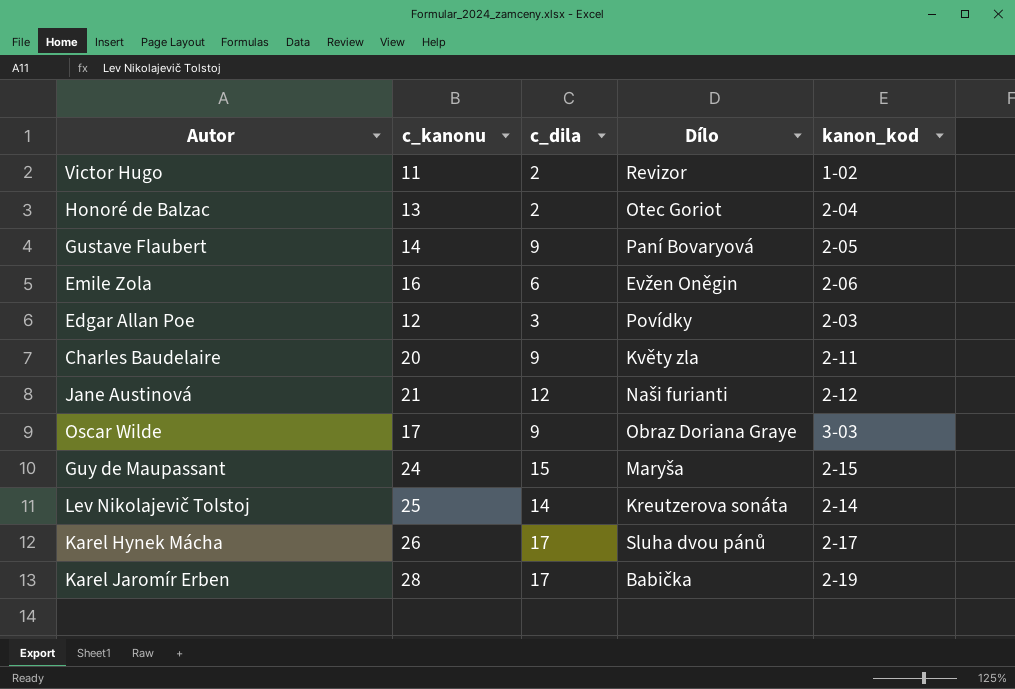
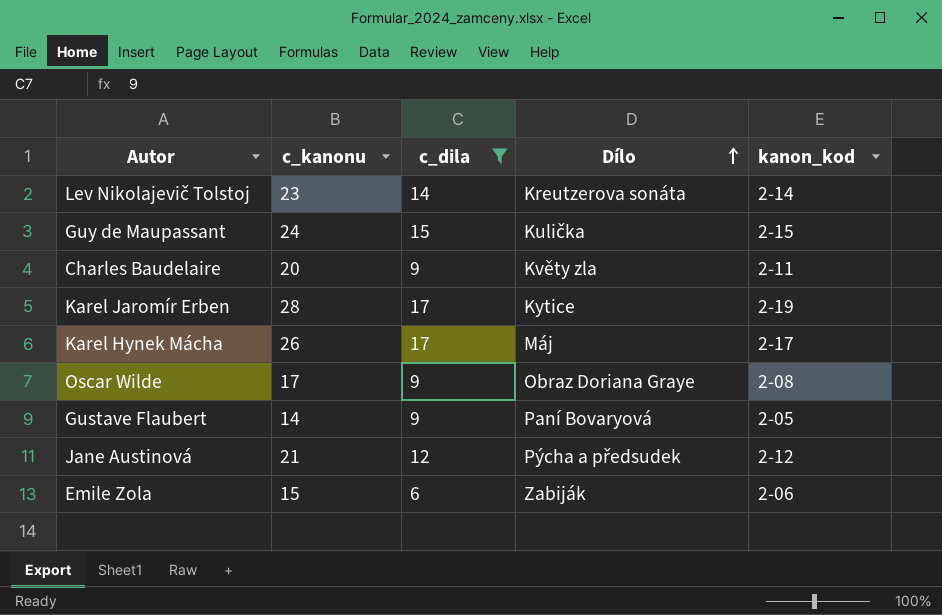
filter: none -> c_dila >= 6
row order: none -> Dílo ascending
Lev Nikolajevič Tolstoj | c_kanonu: 25 -> 23
Guy de Maupassant | Dílo: Maryša -> Kulička
Karel Jaromír Erben | Dílo: Babička -> Kytice
Karel Hynek Mácha | Dílo: Sluha dvou pánů -> Máj
Oscar Wilde | kanon_kod: 3-03 -> 2-08
Jane Austinová | Dílo: Naši furianti -> Pýcha a předsudek
Emile Zola | c_kanonu: 16 -> 15
Emile Zola | Dílo: Evžen Oněgin -> Zabiják

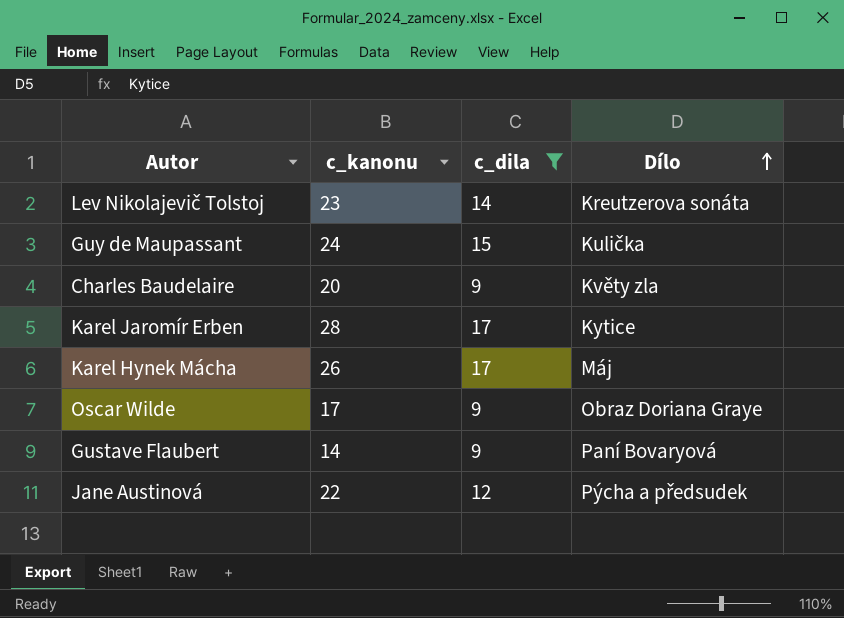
column kanon_kod | position: 5 -> none
row Emile Zola: 15 | 6 | Zabiják | 2-06 -> none
Jane Austinová | c_kanonu: 21 -> 22

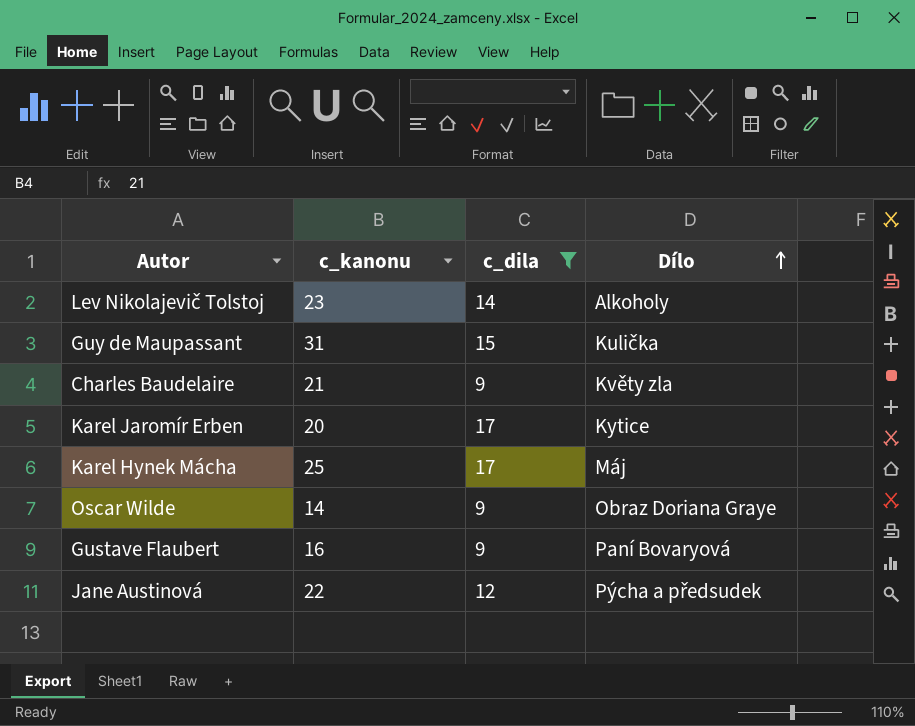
Lev Nikolajevič Tolstoj | Dílo: Kreutzerova sonáta -> Alkoholy
Guy de Maupassant | c_kanonu: 24 -> 31
Charles Baudelaire | c_kanonu: 20 -> 21
Karel Jaromír Erben | c_kanonu: 28 -> 20
Karel Hynek Mácha | c_kanonu: 26 -> 25
Oscar Wilde | c_kanonu: 17 -> 14
Gustave Flaubert | c_kanonu: 14 -> 16

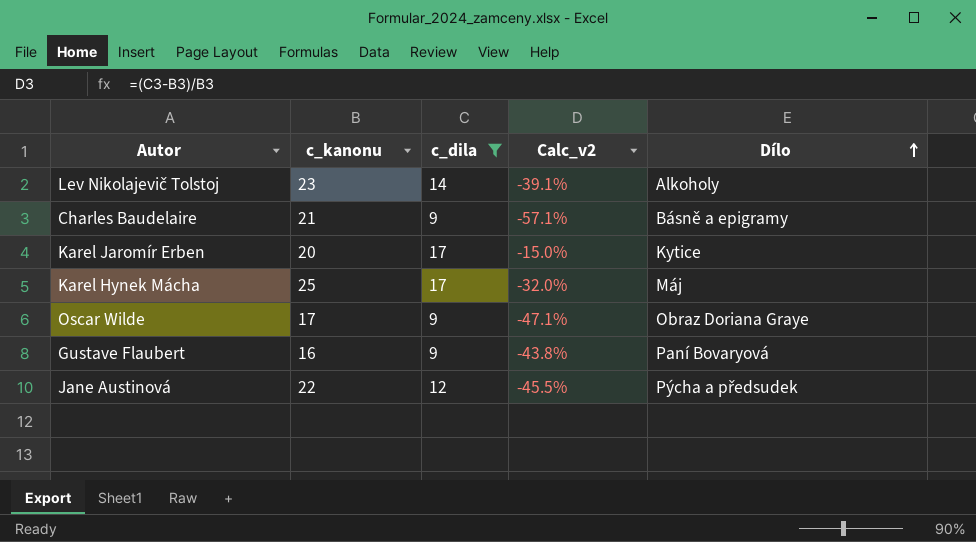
column Calc_v2 | formula: none -> ([c_dila] - [c_kanonu]) / [c_kanonu]
row Guy de Maupassant: 31 | 15 | Kulička -> none
Charles Baudelaire | Dílo: Květy zla -> Básně a epigramy
Oscar Wilde | c_kanonu: 14 -> 17

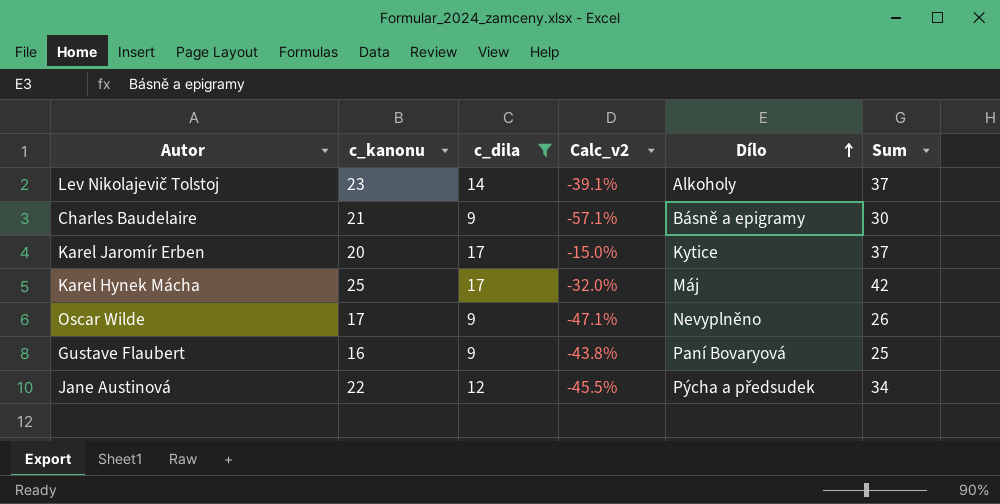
column Sum | formula: none -> [c_kanonu] + [c_dila]
Oscar Wilde | Dílo: Obraz Doriana Graye -> Nevyplněno

